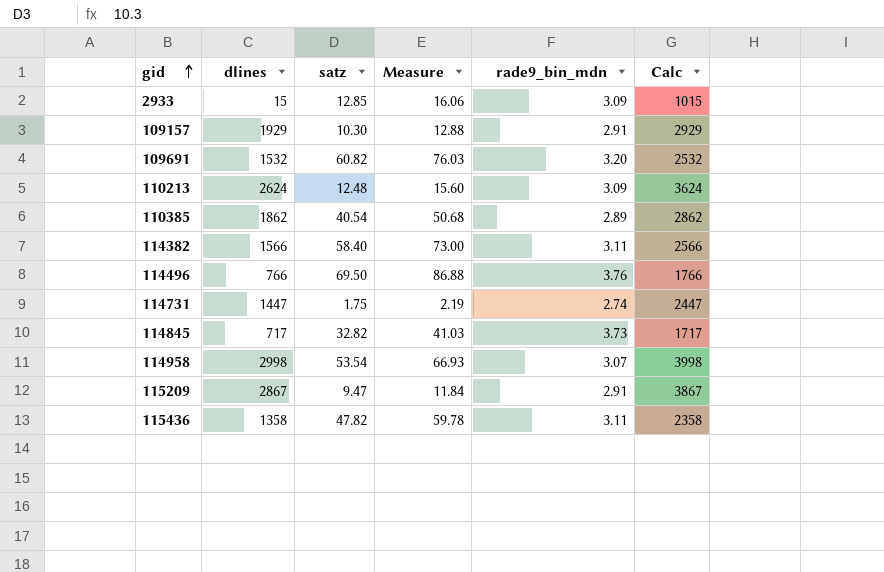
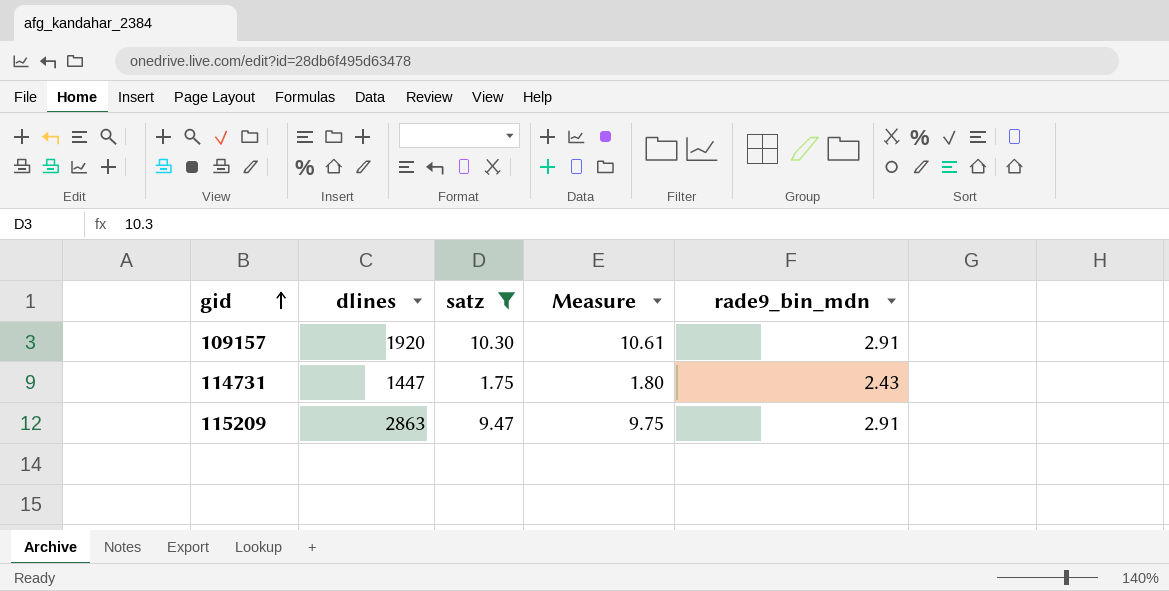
filter: none -> satz <= 10.30
column Calc | formula: [dlines] + 1000 -> none
column Measure | formula: [satz] * 1.25 -> [satz] * 1.03
109157 | dlines: 1929 -> 1920
114731 | rade9_bin_mdn: 2.74 -> 2.43
115209 | dlines: 2867 -> 2863

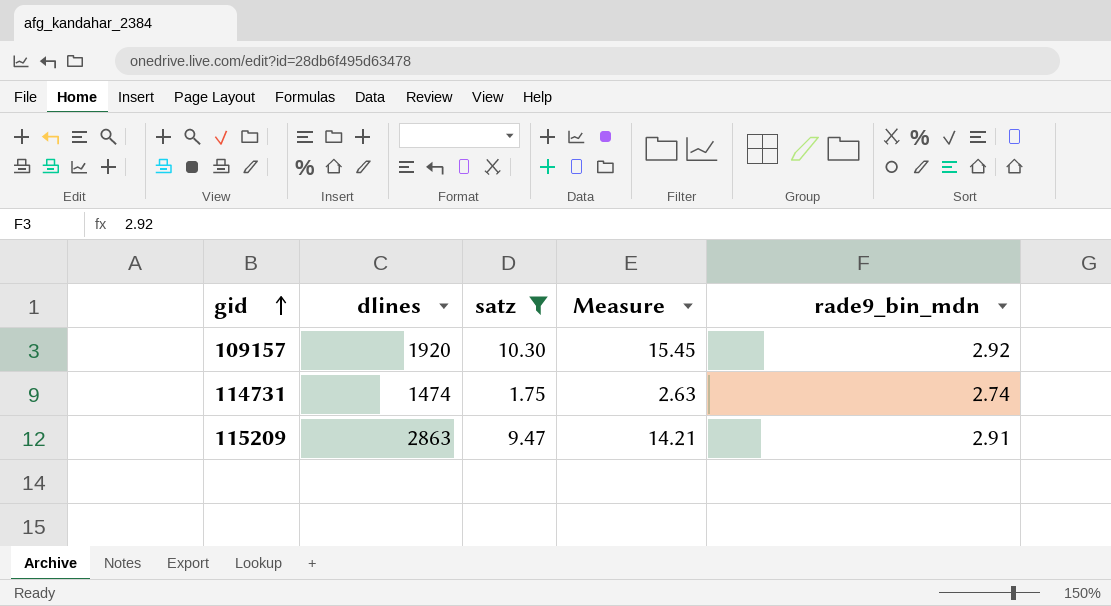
column Measure | formula: [satz] * 1.03 -> [satz] * 1.5
109157 | rade9_bin_mdn: 2.91 -> 2.92
114731 | dlines: 1447 -> 1474
114731 | rade9_bin_mdn: 2.43 -> 2.74

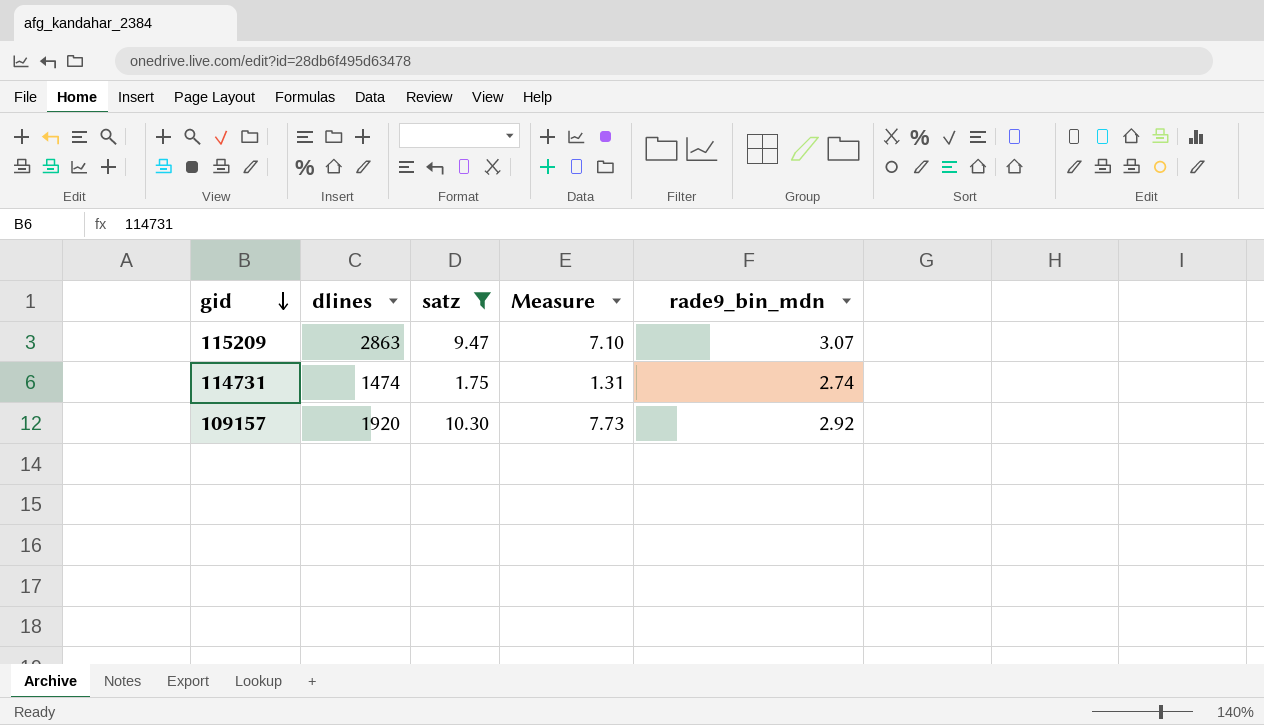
row order: gid ascending -> gid descending
column Measure | formula: [satz] * 1.5 -> [satz] * 0.75
115209 | rade9_bin_mdn: 2.91 -> 3.07

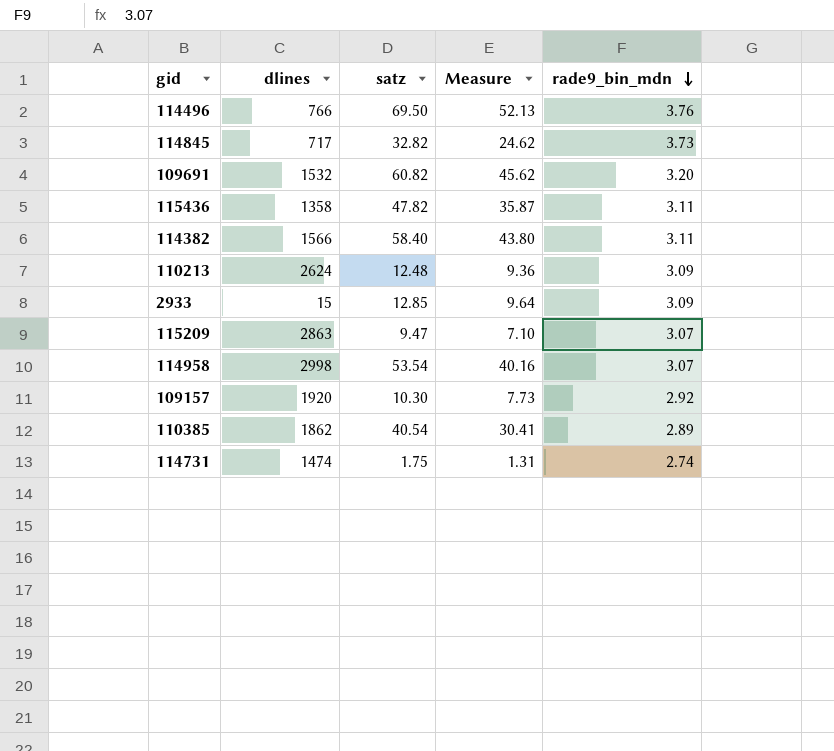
filter: satz <= 10.30 -> none
row order: gid descending -> rade9_bin_mdn descending

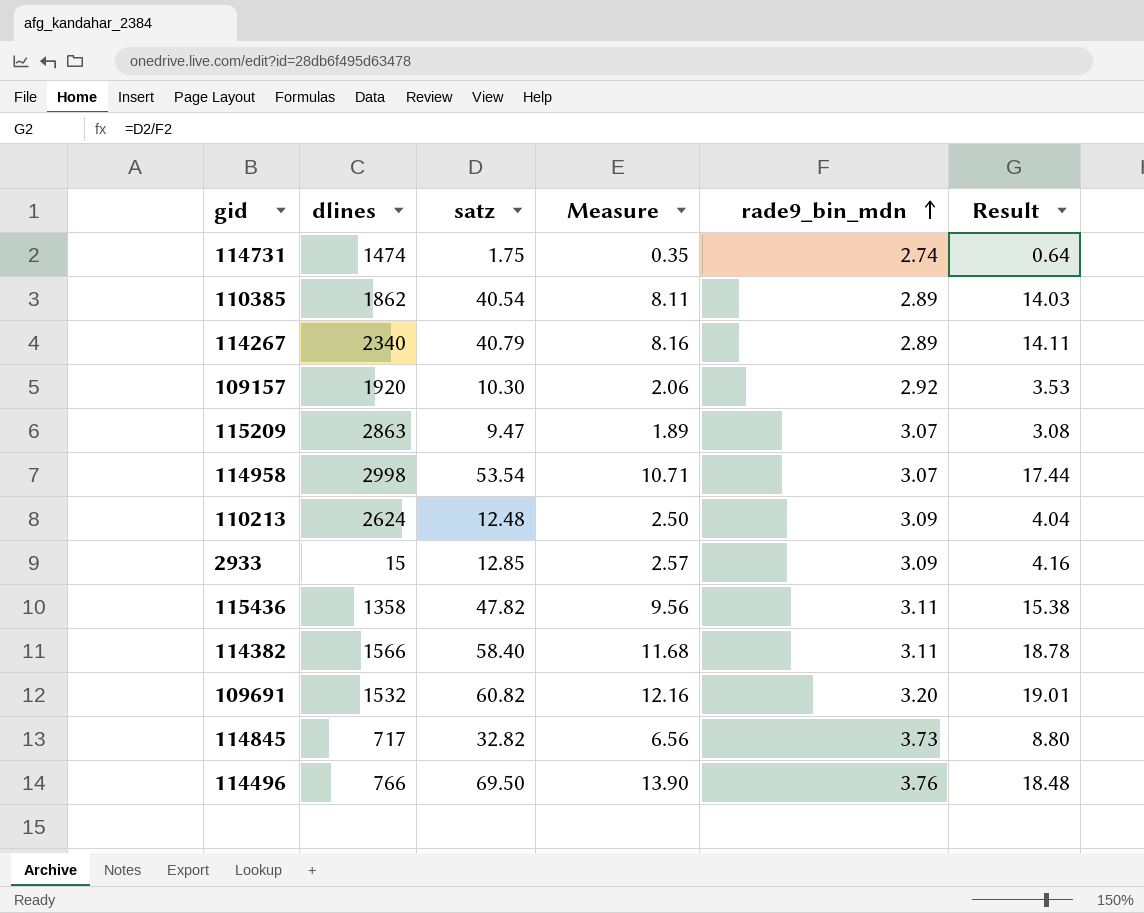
row order: rade9_bin_mdn descending -> rade9_bin_mdn ascending
column Measure | formula: [satz] * 0.75 -> [satz] * 0.2
column Result | formula: none -> [satz] / [rade9_bin_mdn]
row 114267: none -> 2340 | 40.79 | 8.16 | 2.89 | 14.11

